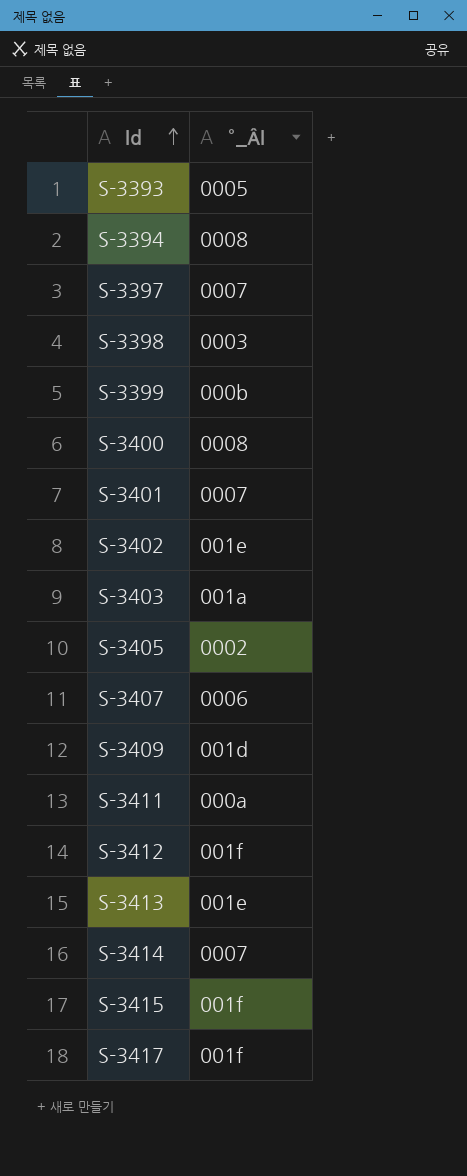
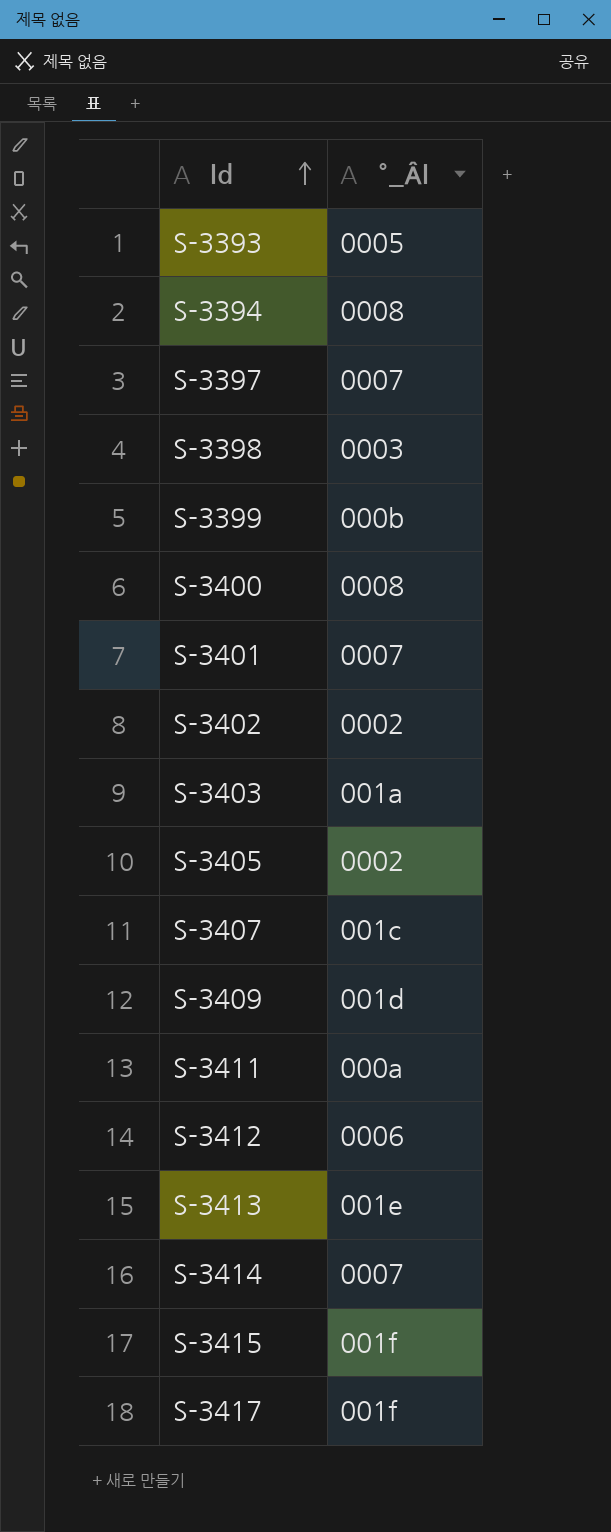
S-3402 | °_ÂI: 001e -> 0002
S-3407 | °_ÂI: 0006 -> 001c
S-3412 | °_ÂI: 001f -> 0006

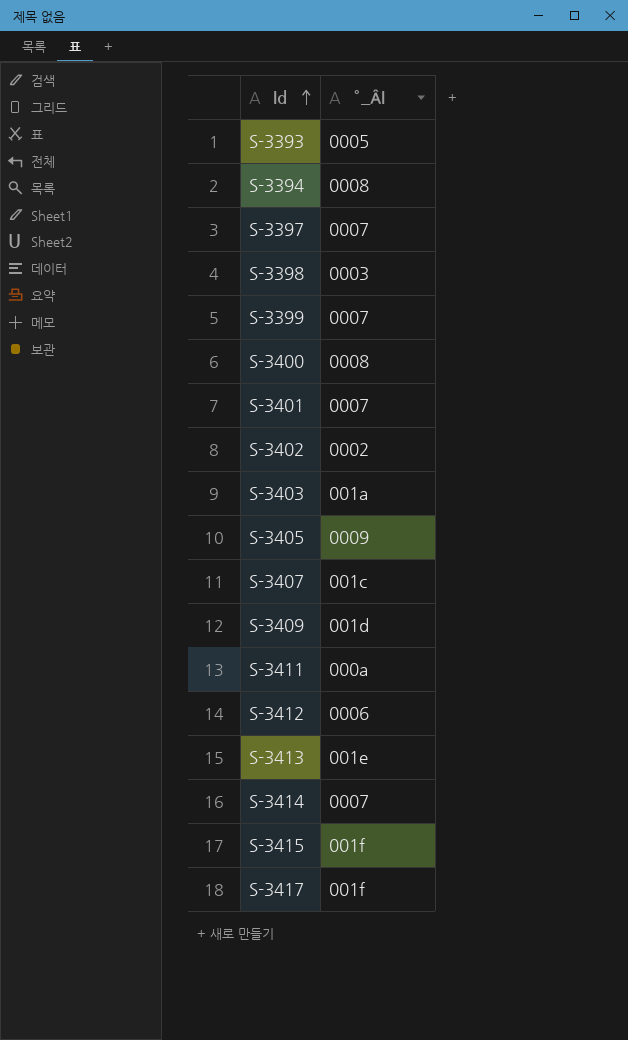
S-3399 | °_ÂI: 000b -> 0007
S-3405 | °_ÂI: 0002 -> 0009

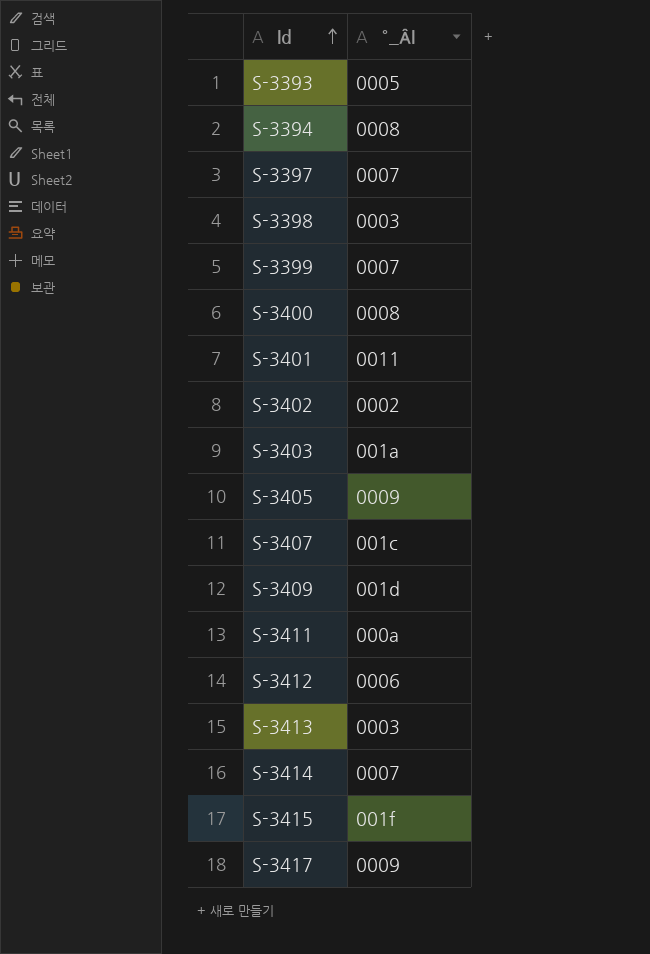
S-3401 | °_ÂI: 0007 -> 0011
S-3413 | °_ÂI: 001e -> 0003
S-3417 | °_ÂI: 001f -> 0009

